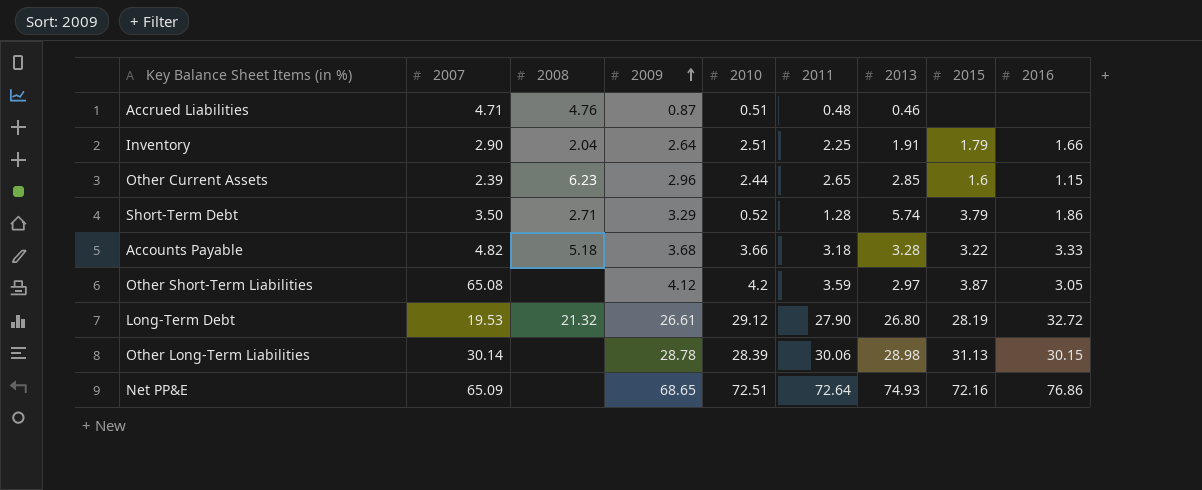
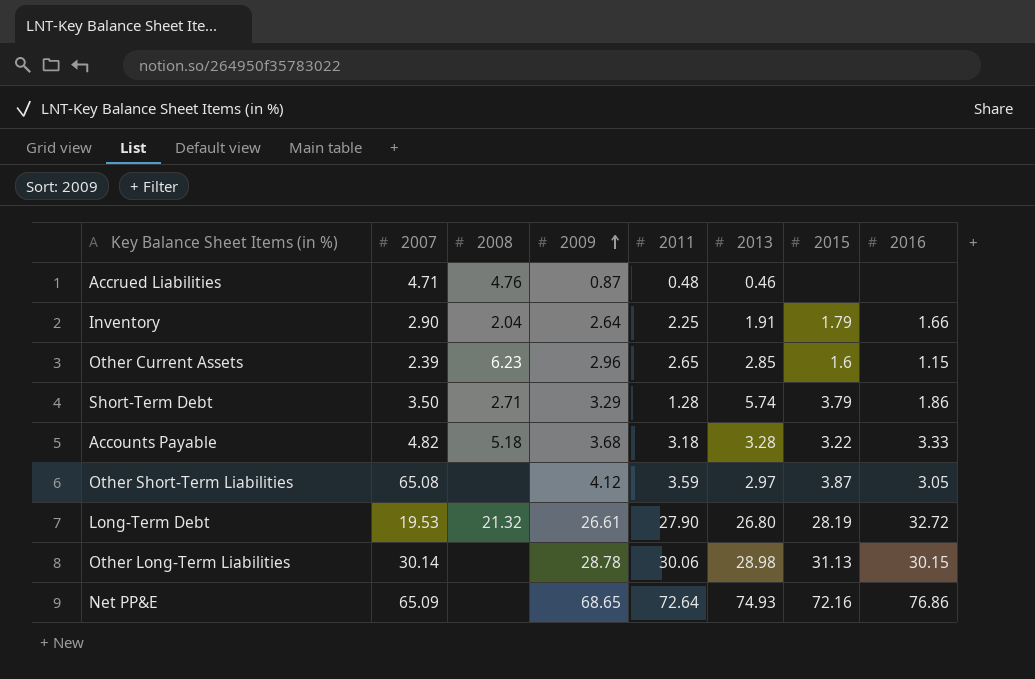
column 2010 | position: 5 -> none

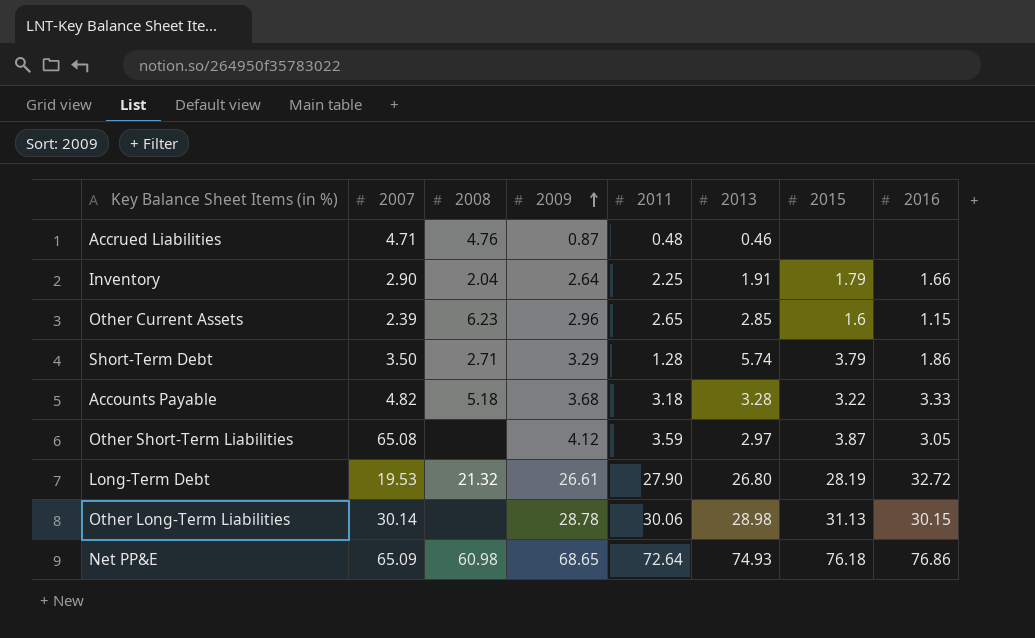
Net PP&E | 2008: none -> 60.98
Net PP&E | 2015: 72.16 -> 76.18

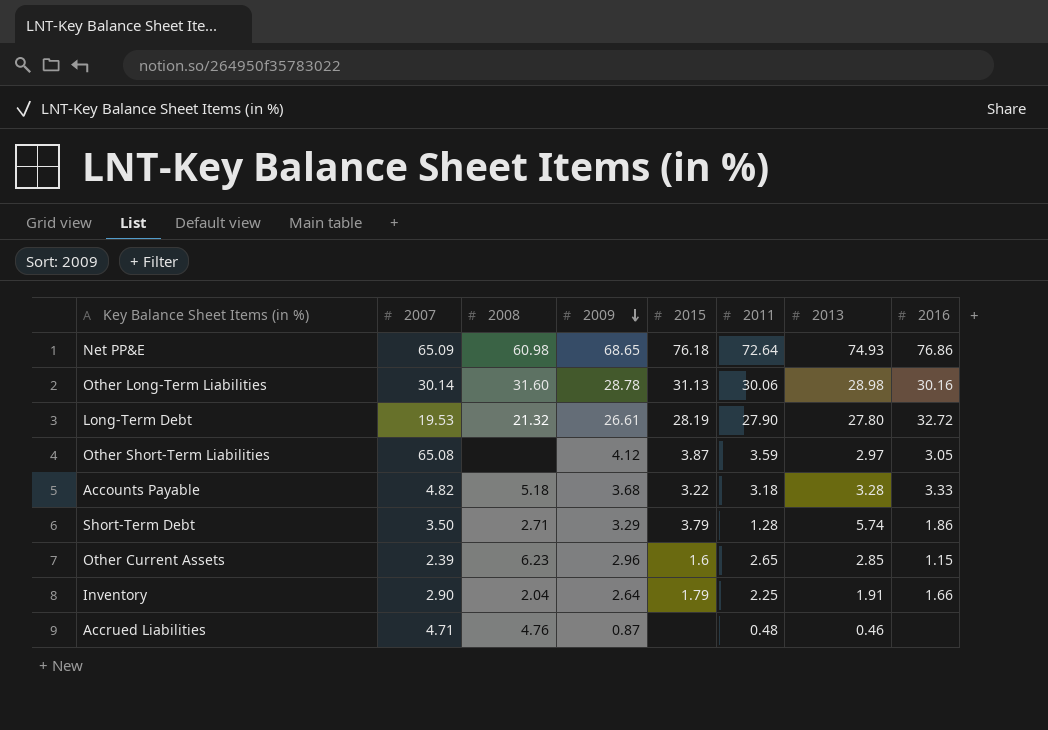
row order: 2009 ascending -> 2009 descending
column 2015 | position: 7 -> 5
Other Long-Term Liabilities | 2008: none -> 31.60
Other Long-Term Liabilities | 2016: 30.15 -> 30.16
Long-Term Debt | 2013: 26.80 -> 27.80

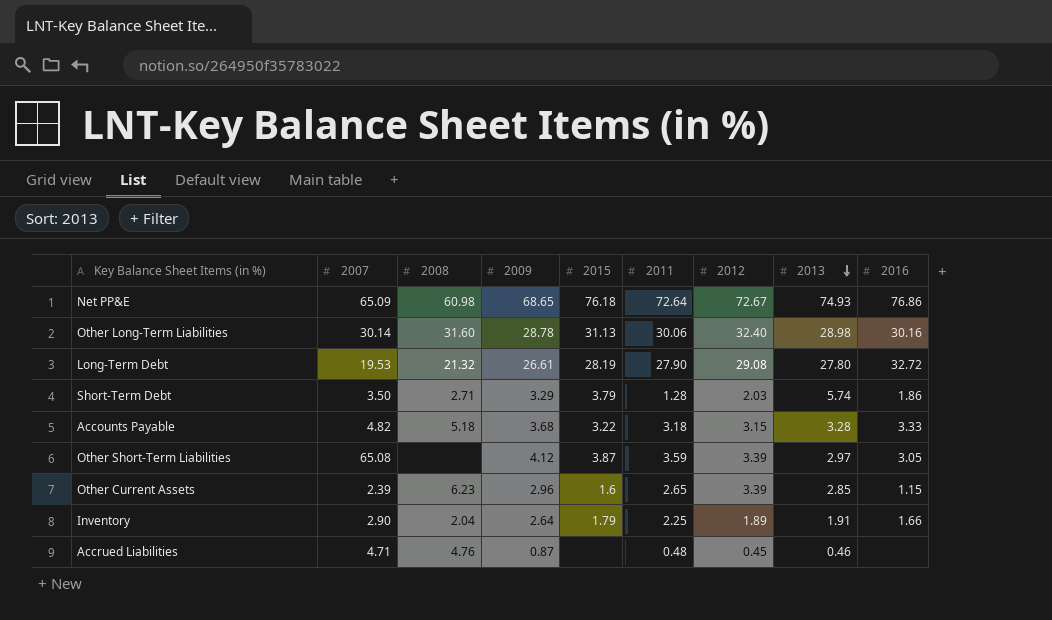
row order: 2009 descending -> 2013 descending
column 2012 | position: none -> 7

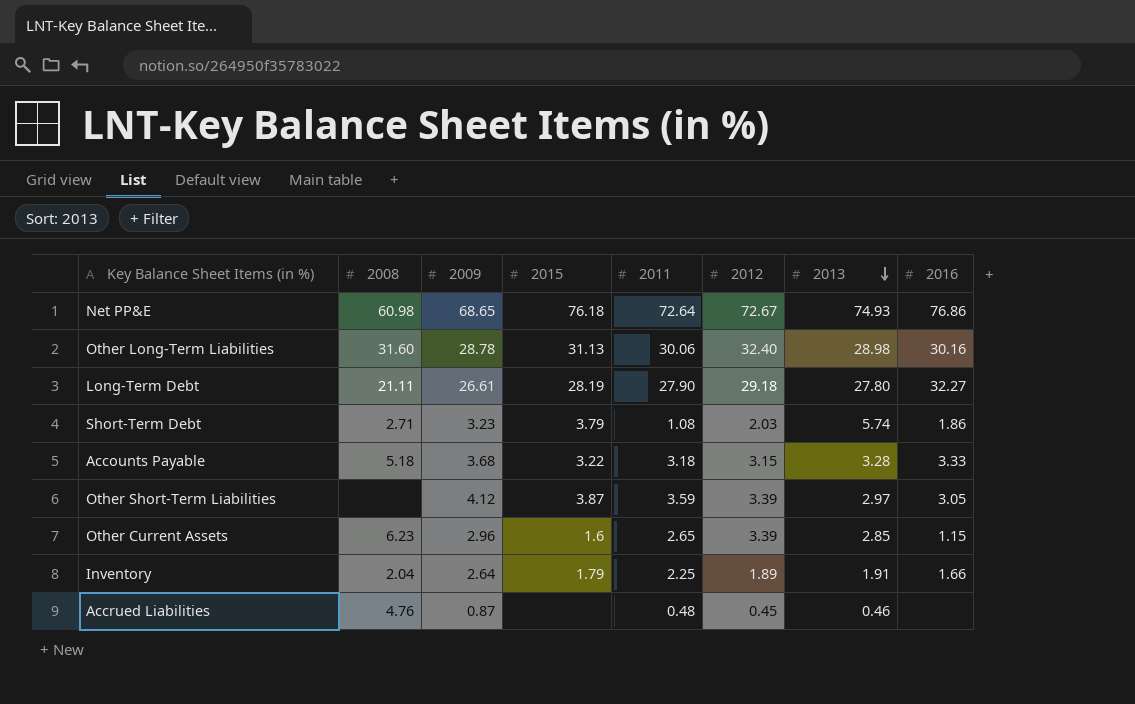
column 2007 | position: 2 -> none
Long-Term Debt | 2008: 21.32 -> 21.11
Long-Term Debt | 2012: 29.08 -> 29.18
Long-Term Debt | 2016: 32.72 -> 32.27
Short-Term Debt | 2009: 3.29 -> 3.23
Short-Term Debt | 2011: 1.28 -> 1.08

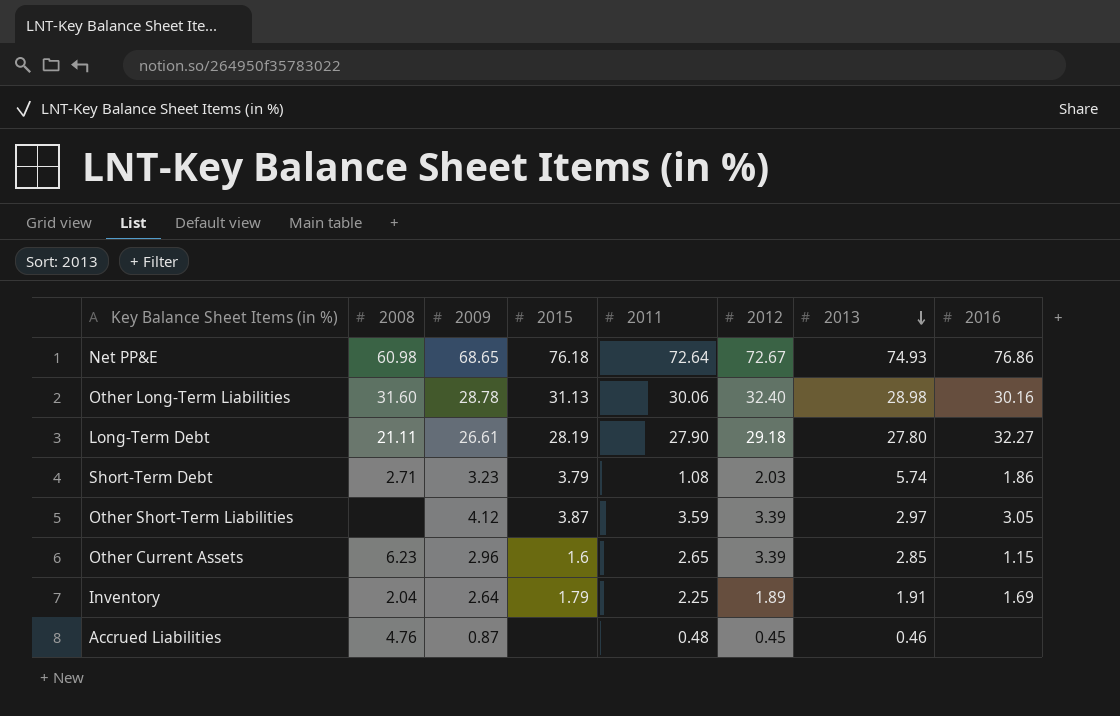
row Accounts Payable: 5.18 | 3.68 | 3.22 | 3.18 | 3.15 | 3.28 | 3.33 -> none
Inventory | 2016: 1.66 -> 1.69

